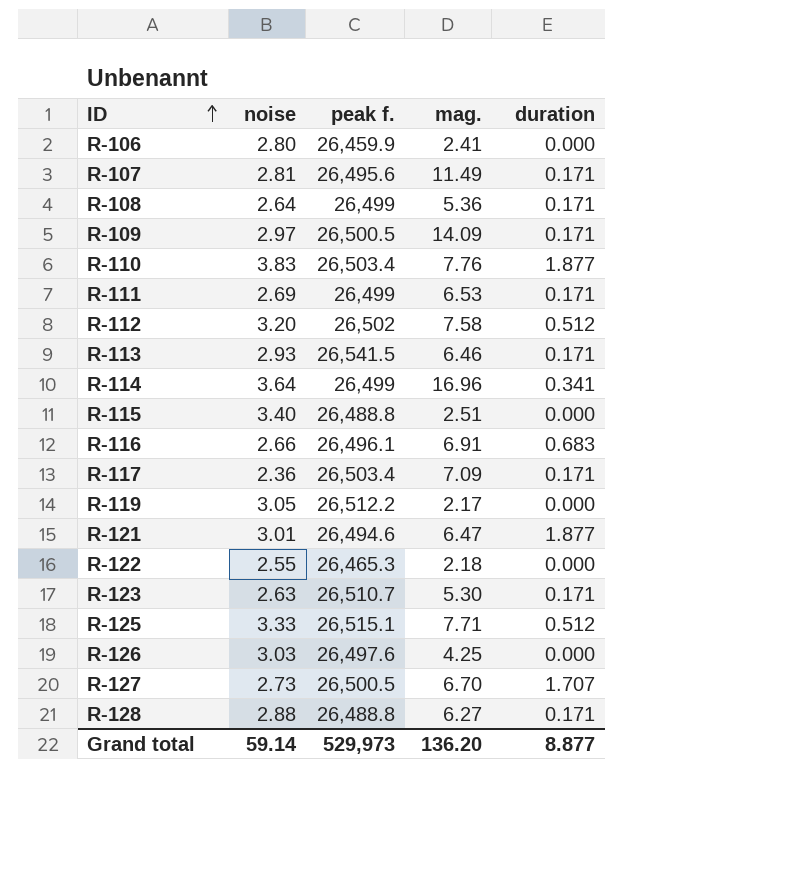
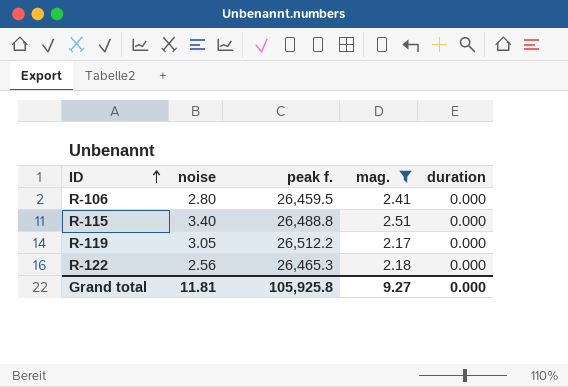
filter: none -> mag. <= 2.51
R-106 | peak f.: 26,459.9 -> 26,459.5
R-122 | noise: 2.55 -> 2.56
Grand total | noise: 59.14 -> 11.81
Grand total | peak f.: 529,973 -> 105,925.8
Grand total | mag.: 136.20 -> 9.27
Grand total | duration: 8.877 -> 0.000

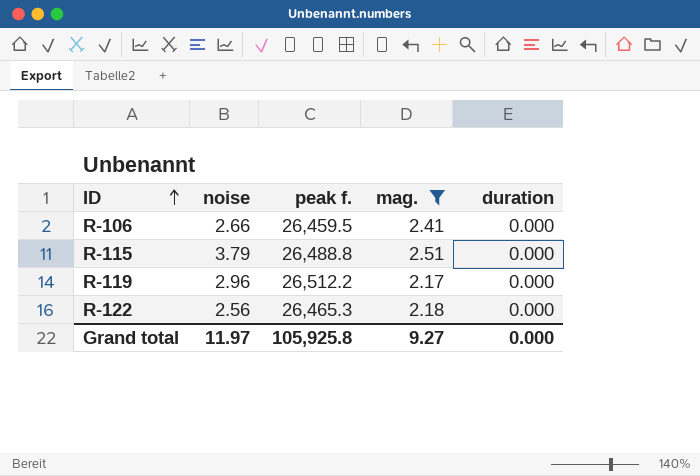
R-106 | noise: 2.80 -> 2.66
R-115 | noise: 3.40 -> 3.79
R-119 | noise: 3.05 -> 2.96
Grand total | noise: 11.81 -> 11.97

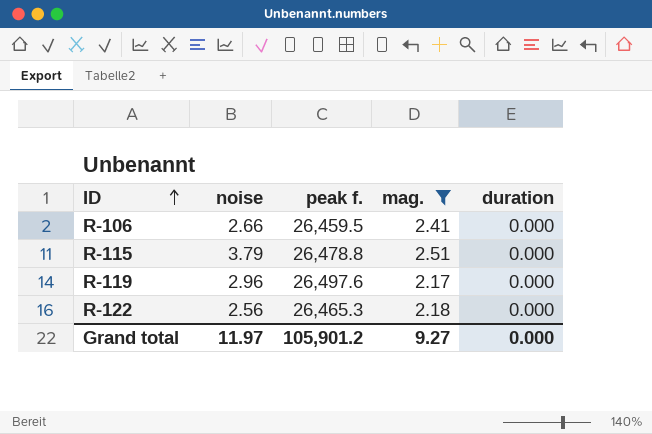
R-115 | peak f.: 26,488.8 -> 26,478.8
R-119 | peak f.: 26,512.2 -> 26,497.6
Grand total | peak f.: 105,925.8 -> 105,901.2

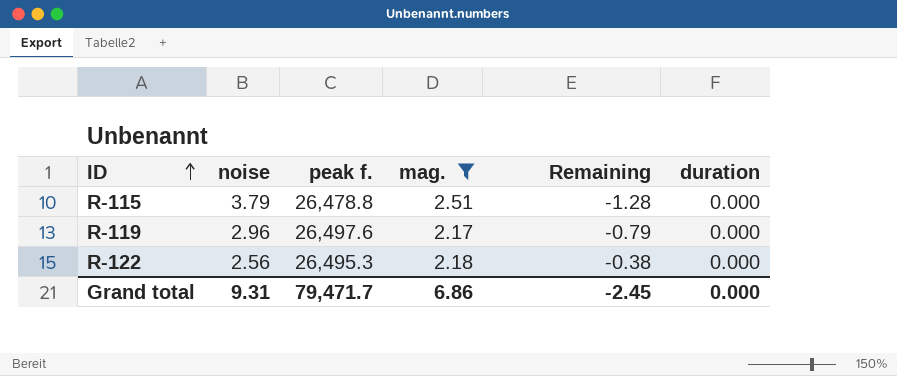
column Remaining | formula: none -> [mag.] - [noise]
row R-106: 2.66 | 26,459.5 | 2.41 | 0.000 -> none
R-122 | peak f.: 26,465.3 -> 26,495.3
Grand total | noise: 11.97 -> 9.31
Grand total | peak f.: 105,901.2 -> 79,471.7
Grand total | mag.: 9.27 -> 6.86

